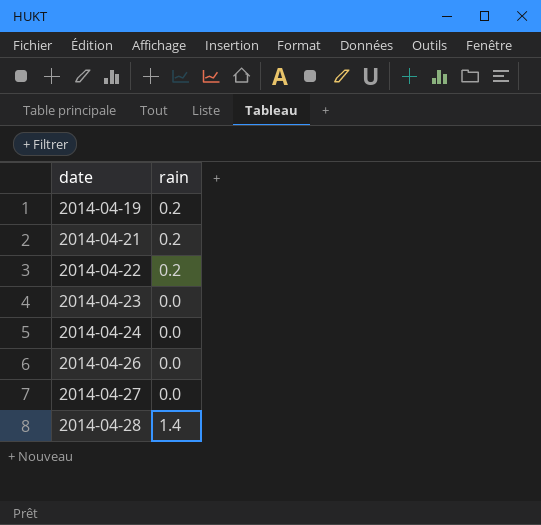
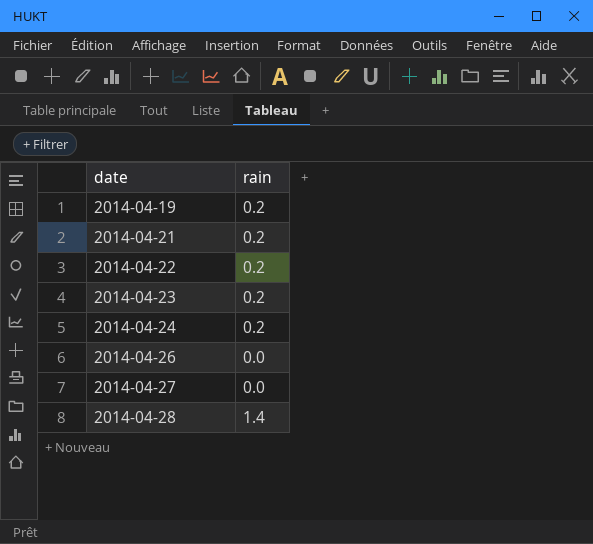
2014-04-23 | rain: 0.0 -> 0.2
2014-04-24 | rain: 0.0 -> 0.2

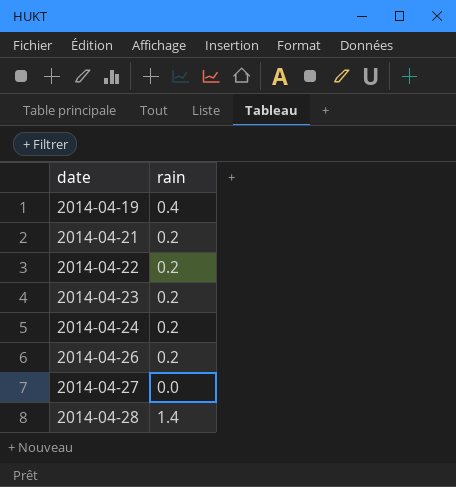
2014-04-19 | rain: 0.2 -> 0.4
2014-04-26 | rain: 0.0 -> 0.2

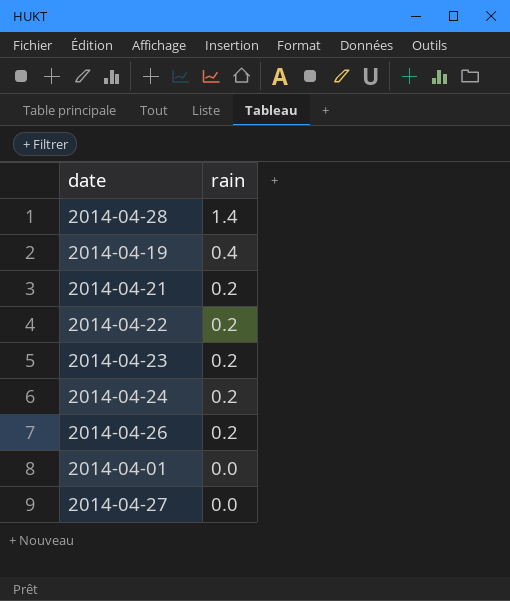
row order: date ascending -> rain descending
row 2014-04-01: none -> 0.0

